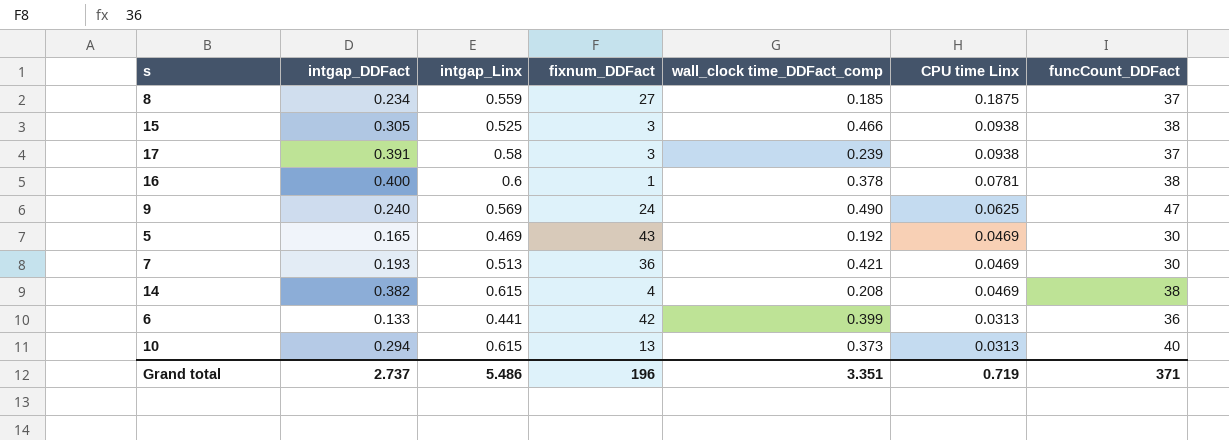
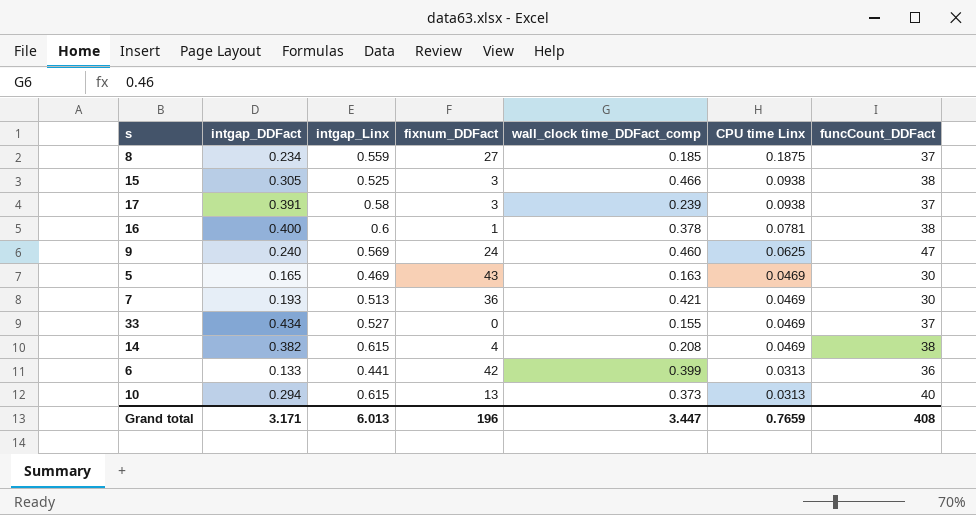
9 | wall_clock time_DDFact_comp: 0.490 -> 0.460
5 | wall_clock time_DDFact_comp: 0.192 -> 0.163
row 33: none -> 0.434 | 0.527 | 0 | 0.155 | 0.0469 | 37
Grand total | intgap_DDFact: 2.737 -> 3.171
Grand total | intgap_Linx: 5.486 -> 6.013
Grand total | wall_clock time_DDFact_comp: 3.351 -> 3.447
Grand total | CPU time Linx: 0.719 -> 0.7659
Grand total | funcCount_DDFact: 371 -> 408

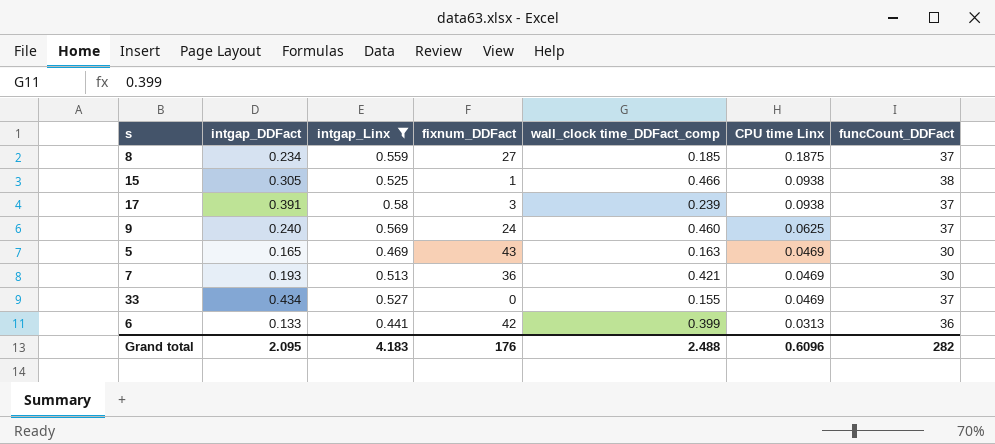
filter: none -> intgap_Linx <= 0.58
15 | fixnum_DDFact: 3 -> 1
9 | funcCount_DDFact: 47 -> 37
Grand total | intgap_DDFact: 3.171 -> 2.095
Grand total | intgap_Linx: 6.013 -> 4.183
Grand total | fixnum_DDFact: 196 -> 176
Grand total | wall_clock time_DDFact_comp: 3.447 -> 2.488
Grand total | CPU time Linx: 0.7659 -> 0.6096
Grand total | funcCount_DDFact: 408 -> 282

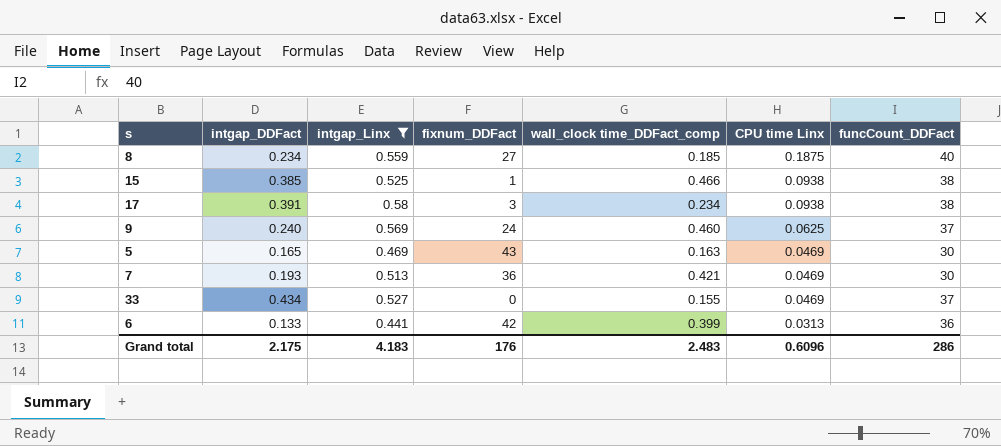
8 | funcCount_DDFact: 37 -> 40
15 | intgap_DDFact: 0.305 -> 0.385
17 | wall_clock time_DDFact_comp: 0.239 -> 0.234
17 | funcCount_DDFact: 37 -> 38
Grand total | intgap_DDFact: 2.095 -> 2.175
Grand total | wall_clock time_DDFact_comp: 2.488 -> 2.483
Grand total | funcCount_DDFact: 282 -> 286

